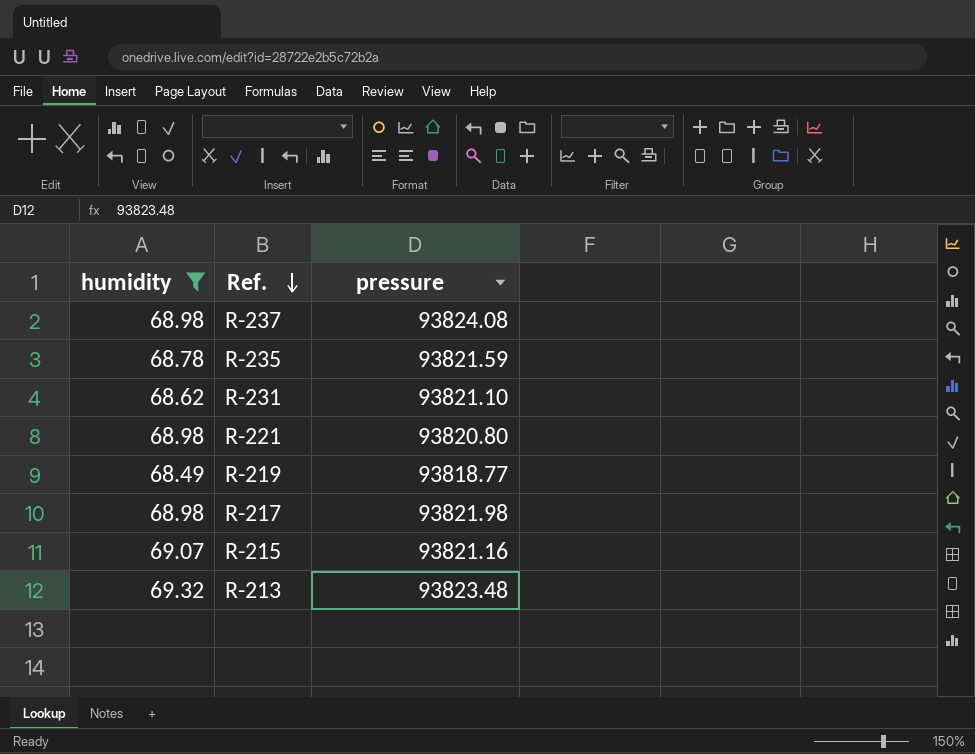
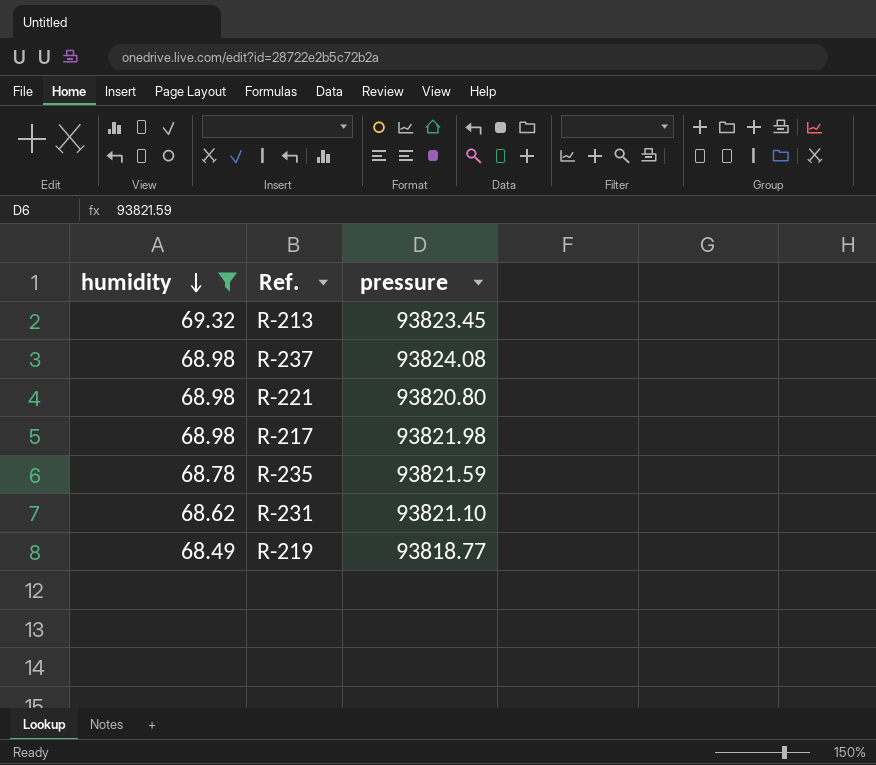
row order: Ref. descending -> humidity descending
row R-215: 69.07 | 93821.16 -> none
R-213 | pressure: 93823.48 -> 93823.45

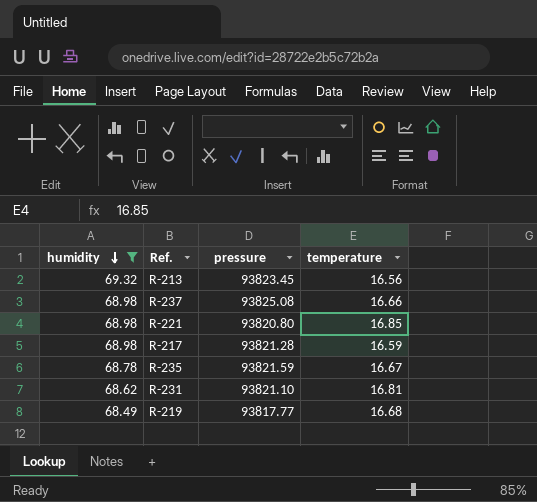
column temperature | position: none -> 4
R-237 | pressure: 93824.08 -> 93825.08
R-217 | pressure: 93821.98 -> 93821.28
R-219 | pressure: 93818.77 -> 93817.77

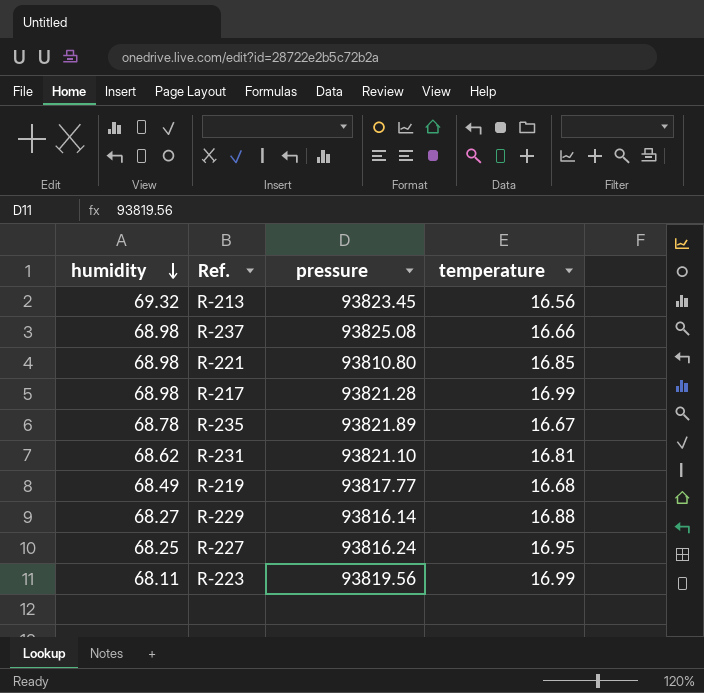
filter: humidity >= 68.49 -> none
R-221 | pressure: 93820.80 -> 93810.80
R-217 | temperature: 16.59 -> 16.99
R-235 | pressure: 93821.59 -> 93821.89

